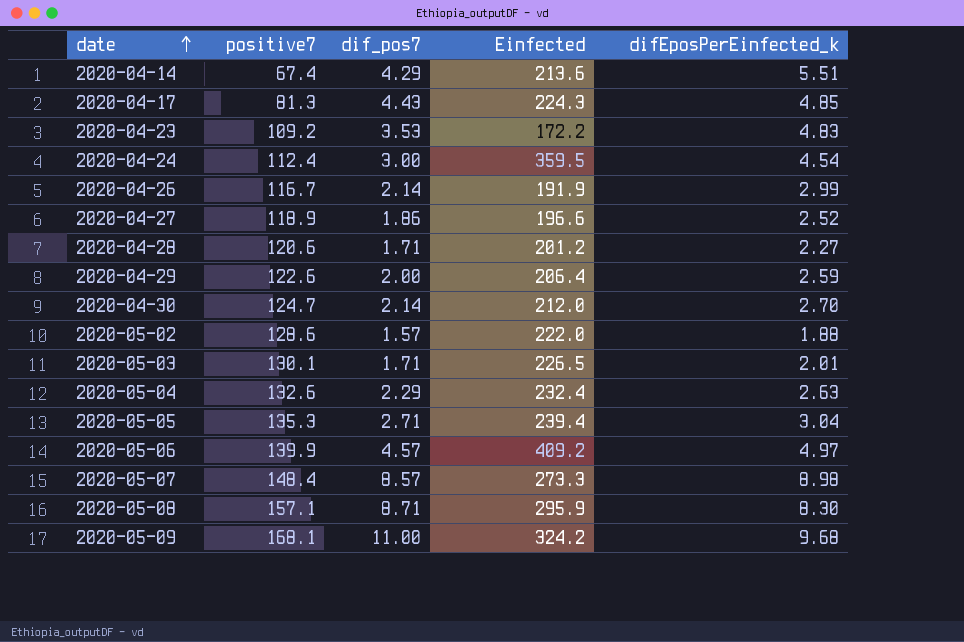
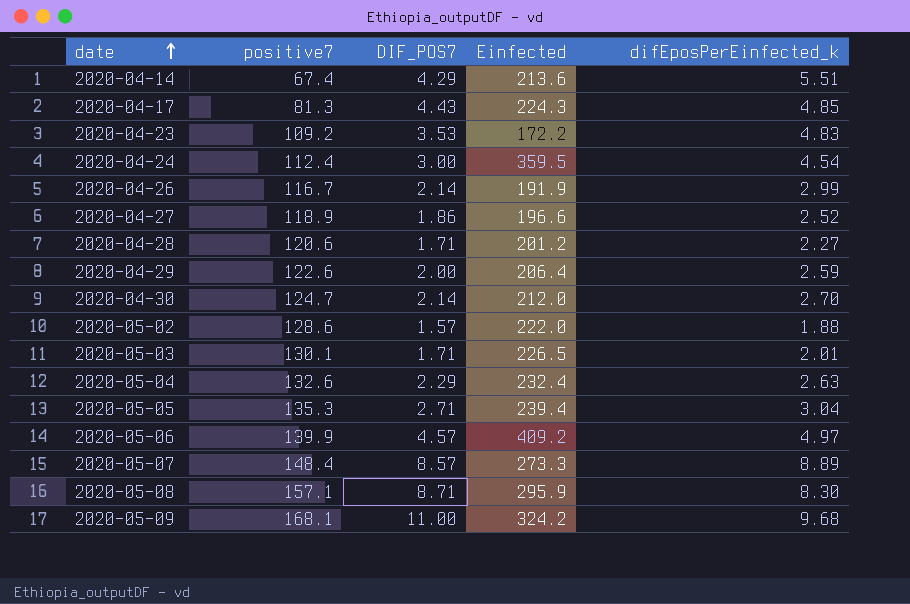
column name: dif_pos7 -> DIF_POS7
2020-05-07 | difEposPerEinfected_k: 8.98 -> 8.89

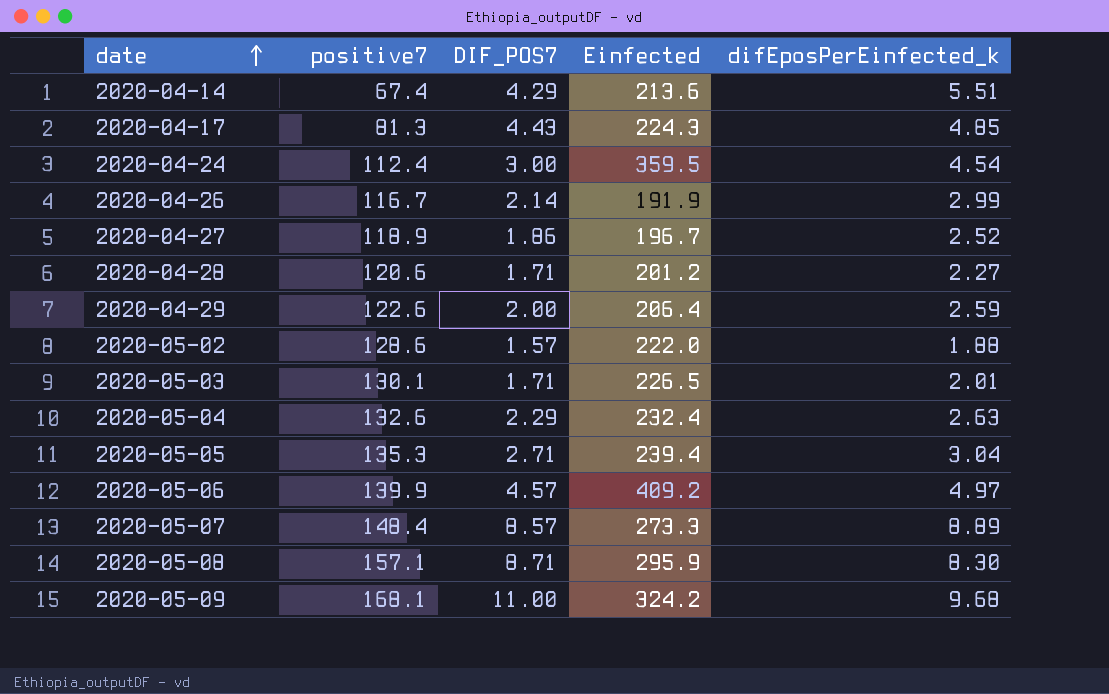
row 2020-04-23: 109.2 | 3.53 | 172.2 | 4.83 -> none
row 2020-04-30: 124.7 | 2.14 | 212.0 | 2.70 -> none
2020-04-27 | Einfected: 196.6 -> 196.7

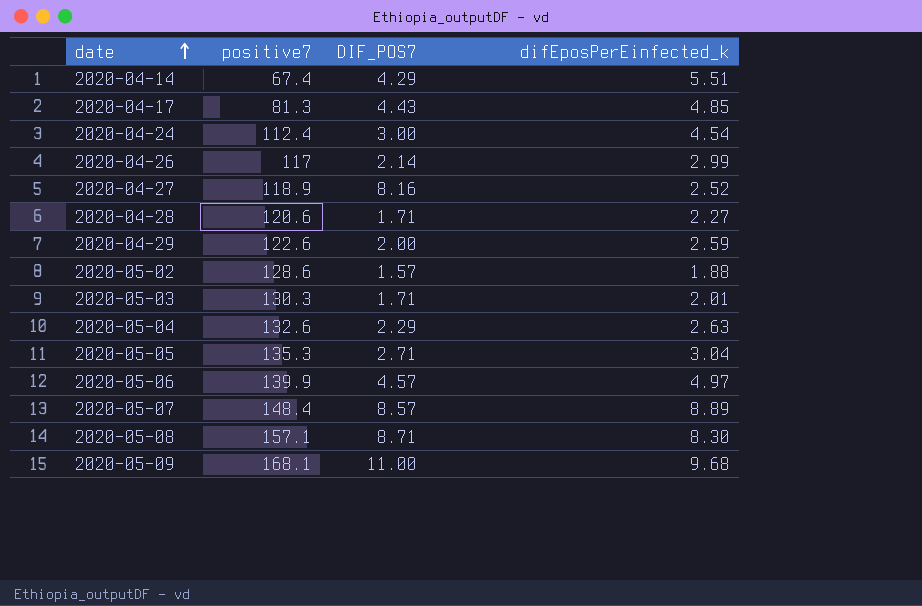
column Einfected | position: 4 -> none
2020-04-26 | positive7: 116.7 -> 117
2020-04-27 | DIF_POS7: 1.86 -> 8.16
2020-05-03 | positive7: 130.1 -> 130.3

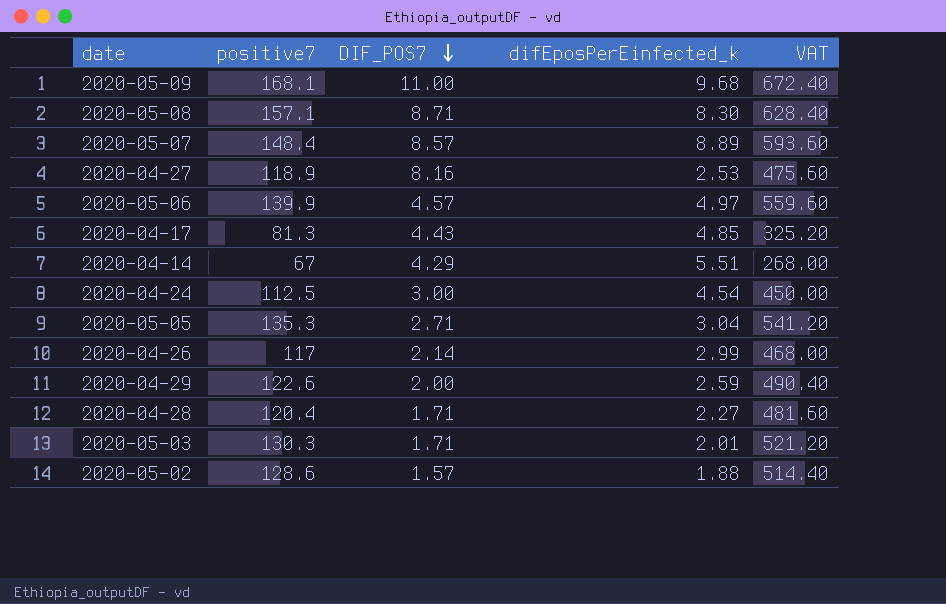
row order: date ascending -> DIF_POS7 descending
column VAT | formula: none -> [positive7] * 4
row 2020-05-04: 132.6 | 2.29 | 2.63 -> none
2020-04-27 | difEposPerEinfected_k: 2.52 -> 2.53
2020-04-14 | positive7: 67.4 -> 67
2020-04-24 | positive7: 112.4 -> 112.5
2020-04-28 | positive7: 120.6 -> 120.4

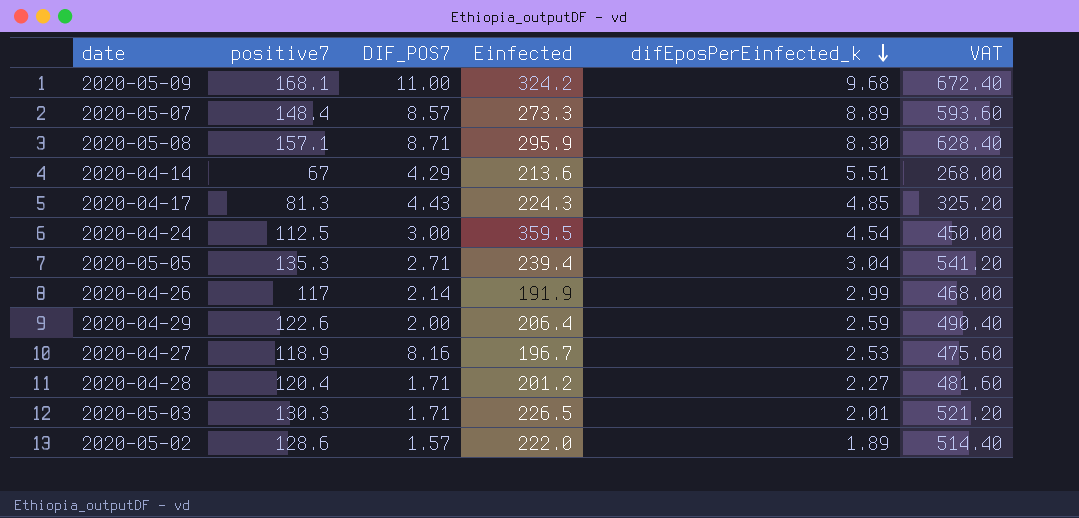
row order: DIF_POS7 descending -> difEposPerEinfected_k descending
column Einfected | position: none -> 4
row 2020-05-06: 139.9 | 4.57 | 4.97 | 559.60 -> none
2020-05-02 | difEposPerEinfected_k: 1.88 -> 1.89

